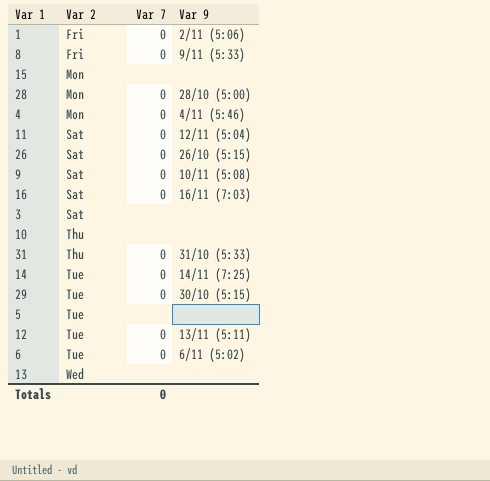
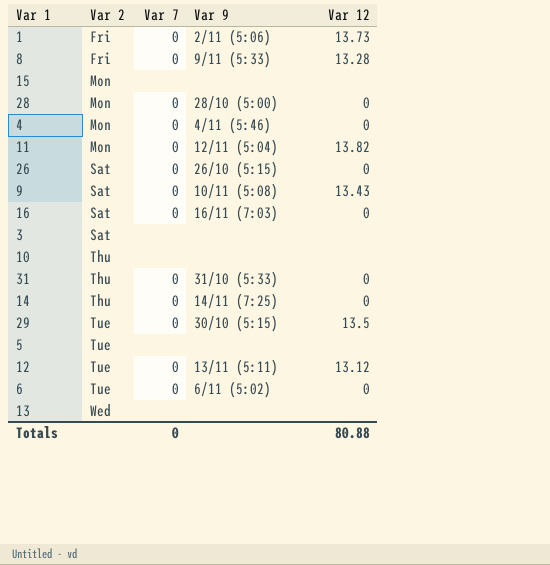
column Var 12 | position: none -> 5
11 | Var 2: Sat -> Mon
14 | Var 2: Tue -> Thu

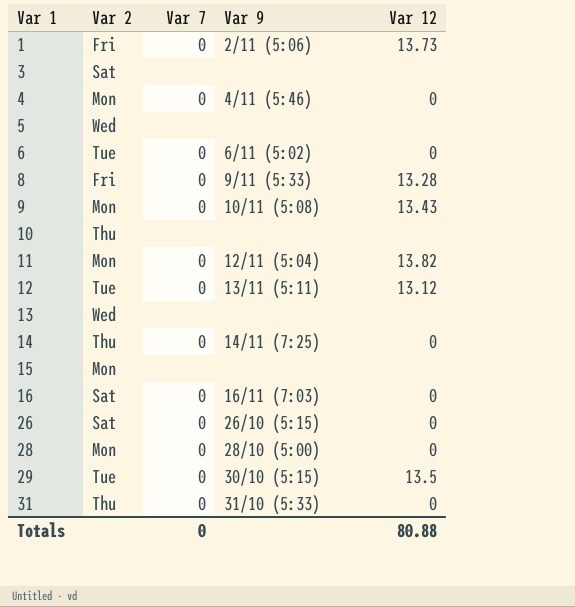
row order: Var 2 ascending -> Var 1 ascending
5 | Var 2: Tue -> Wed
9 | Var 2: Sat -> Mon

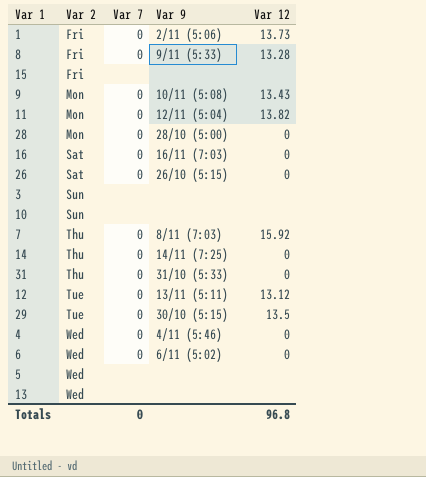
row order: Var 1 ascending -> Var 2 ascending
15 | Var 2: Mon -> Fri
3 | Var 2: Sat -> Sun
10 | Var 2: Thu -> Sun
row 7: none -> Thu | 0 | 8/11 (7:03) | 15.92
4 | Var 2: Mon -> Wed
6 | Var 2: Tue -> Wed
Totals | Var 12: 80.88 -> 96.8

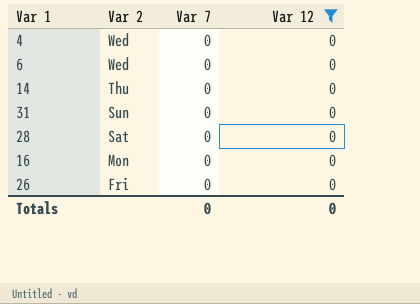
filter: none -> Var 12 = 0
row order: Var 2 ascending -> Var 2 descending
column Var 9 | position: 4 -> none
31 | Var 2: Thu -> Sun
28 | Var 2: Mon -> Sat
16 | Var 2: Sat -> Mon
26 | Var 2: Sat -> Fri
Totals | Var 12: 96.8 -> 0

